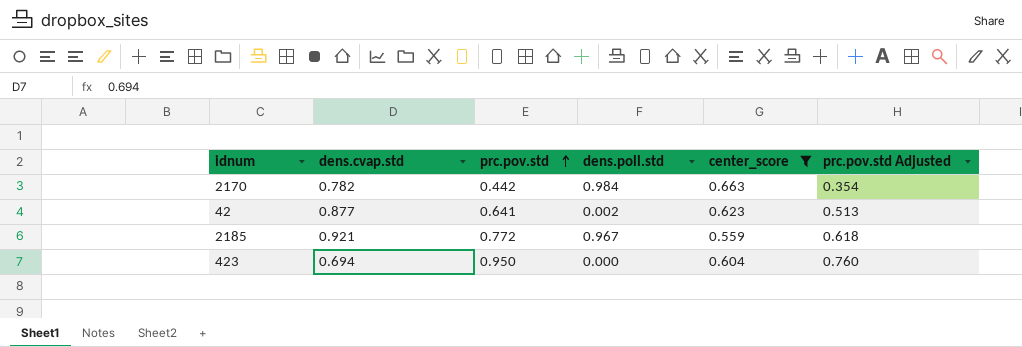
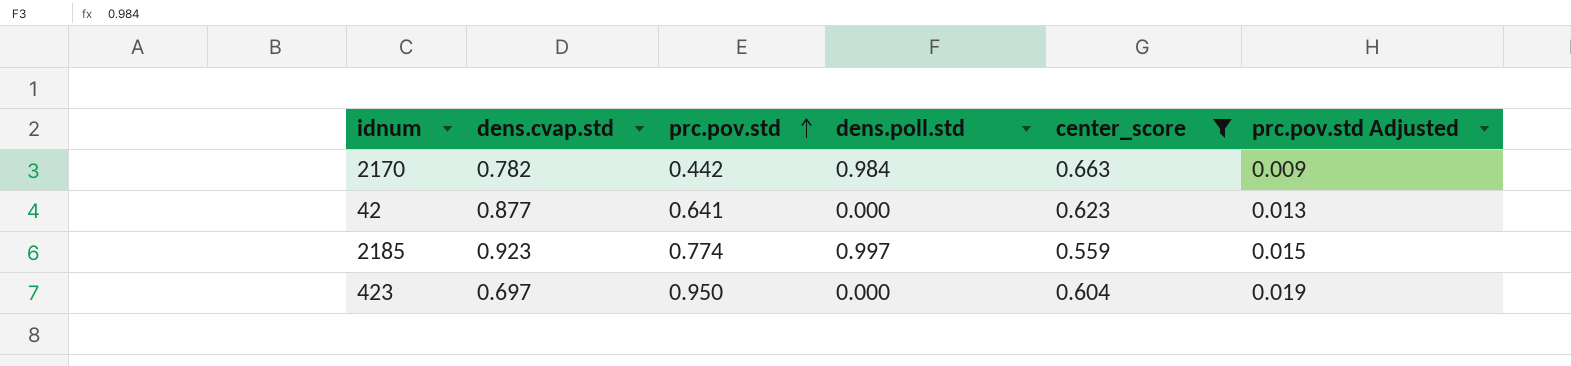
column prc.pov.std Adjusted | formula: [prc.pov.std] * 0.8 -> [prc.pov.std] * 0.02
42 | dens.poll.std: 0.002 -> 0.000
2185 | dens.cvap.std: 0.921 -> 0.923
2185 | prc.pov.std: 0.772 -> 0.774
2185 | dens.poll.std: 0.967 -> 0.997
423 | dens.cvap.std: 0.694 -> 0.697

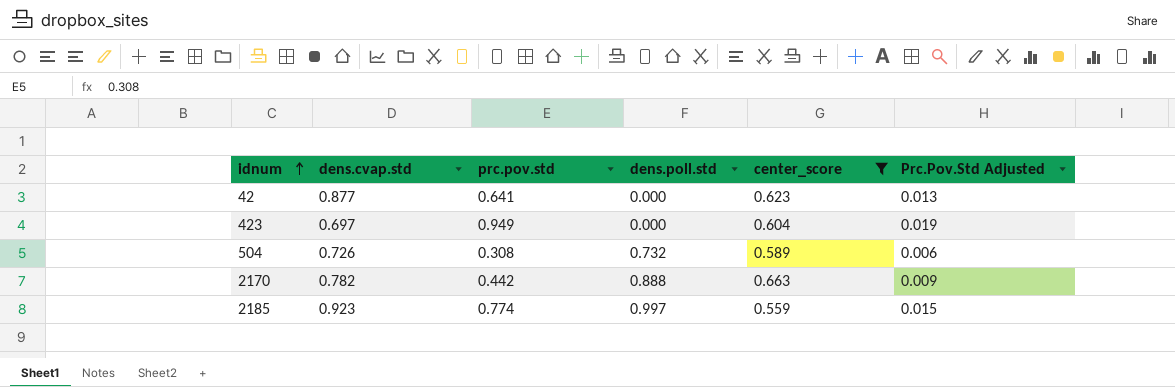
row order: prc.pov.std ascending -> idnum ascending
column name: prc.pov.std Adjusted -> Prc.Pov.Std Adjusted
423 | prc.pov.std: 0.950 -> 0.949
row 504: none -> 0.726 | 0.308 | 0.732 | 0.589 | 0.006
2170 | dens.poll.std: 0.984 -> 0.888

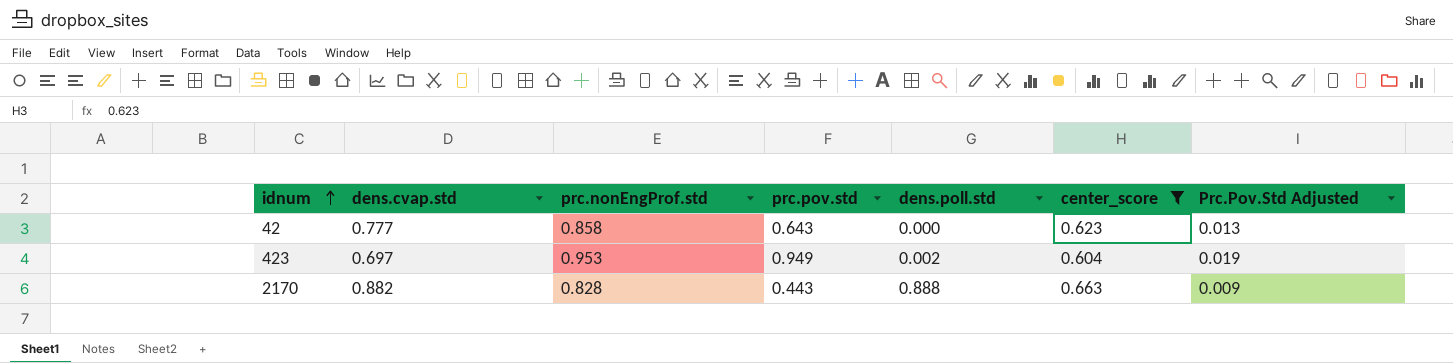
column prc.nonEngProf.std | position: none -> 3
row 504: 0.726 | 0.308 | 0.732 | 0.589 | 0.006 -> none
row 2185: 0.923 | 0.774 | 0.997 | 0.559 | 0.015 -> none
42 | dens.cvap.std: 0.877 -> 0.777
42 | prc.pov.std: 0.641 -> 0.643
423 | dens.poll.std: 0.000 -> 0.002
2170 | dens.cvap.std: 0.782 -> 0.882
2170 | prc.pov.std: 0.442 -> 0.443

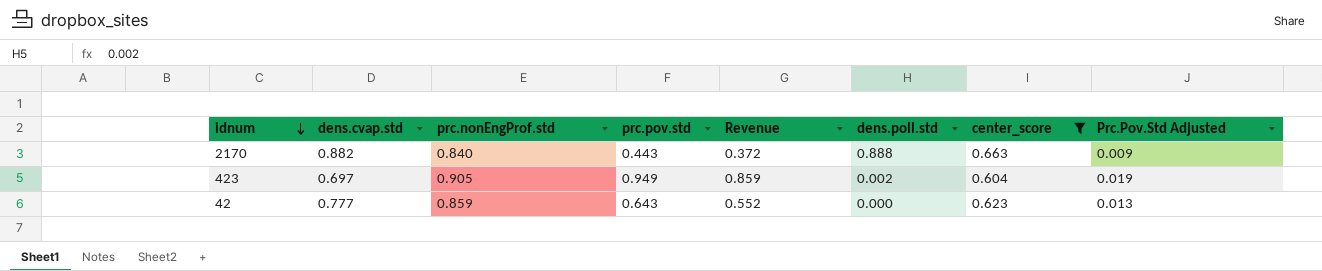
row order: idnum ascending -> idnum descending
column Revenue | formula: none -> [prc.nonEngProf.std] * [prc.pov.std]
2170 | prc.nonEngProf.std: 0.828 -> 0.840
423 | prc.nonEngProf.std: 0.953 -> 0.905
42 | prc.nonEngProf.std: 0.858 -> 0.859

